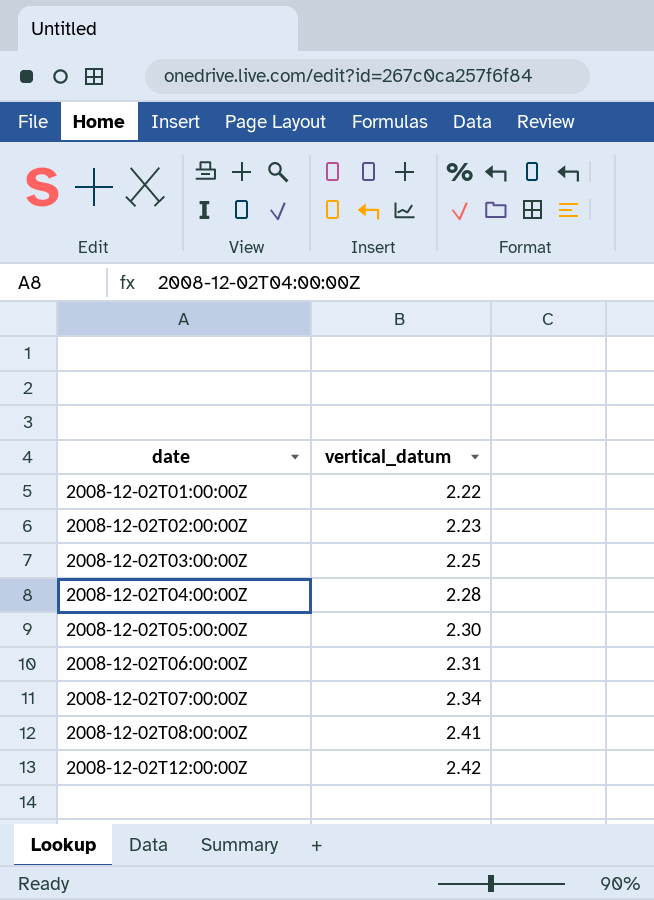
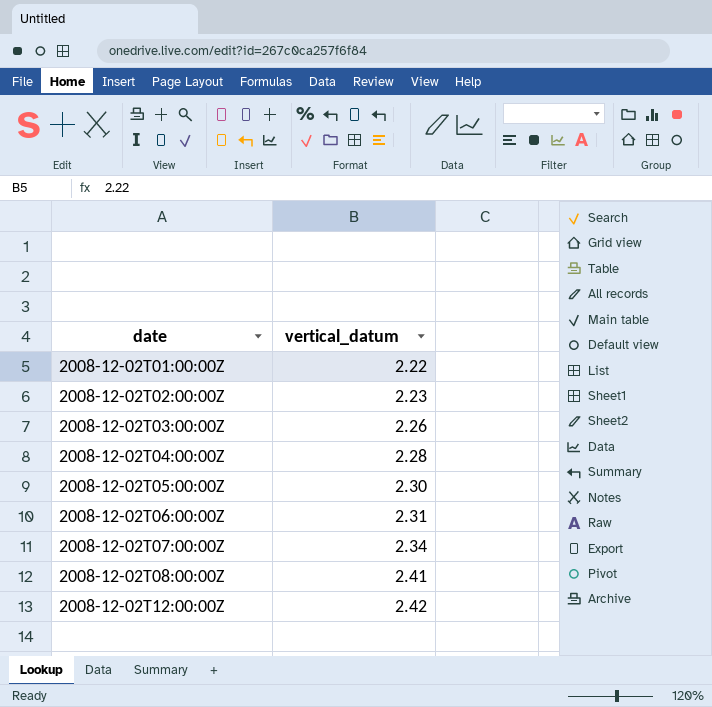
2008-12-02T03:00:00Z | vertical_datum: 2.25 -> 2.26

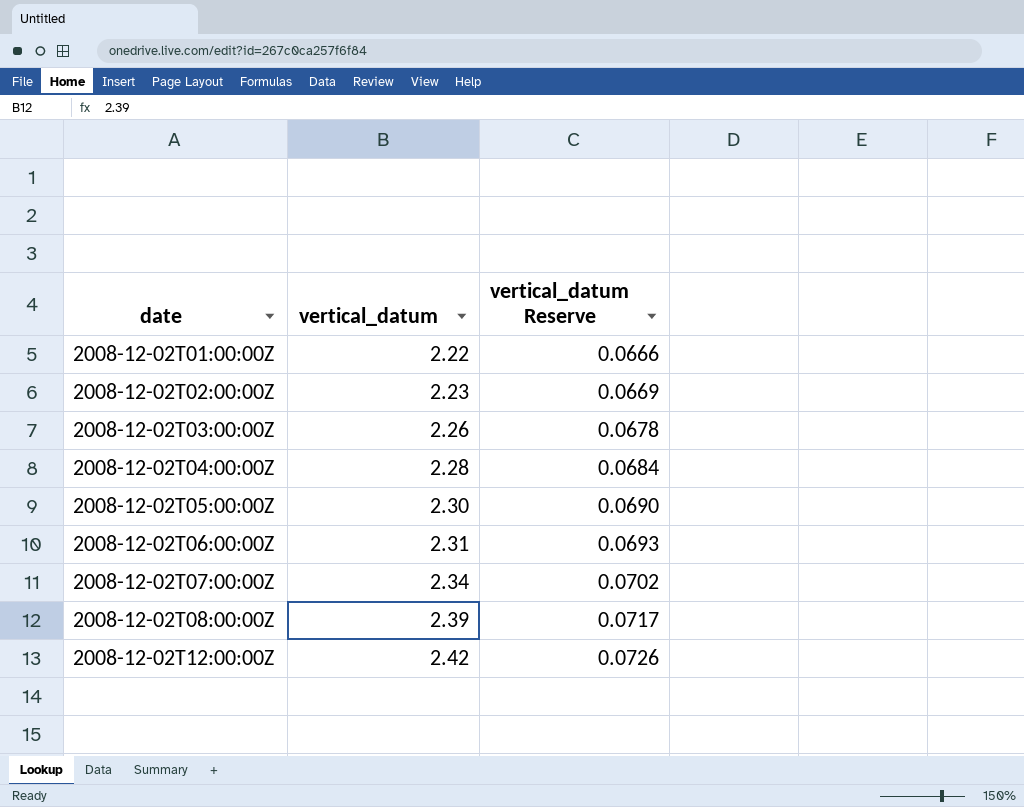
column vertical_datum Reserve | formula: none -> [vertical_datum] * 0.03
2008-12-02T08:00:00Z | vertical_datum: 2.41 -> 2.39

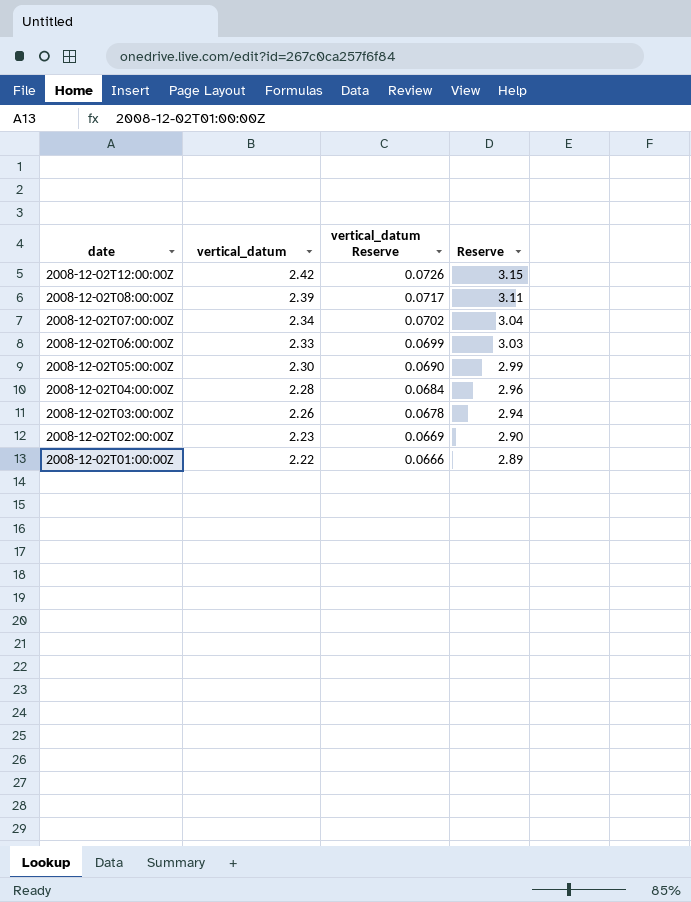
row order: date ascending -> date descending
column Reserve | formula: none -> [vertical_datum] * 1.3
2008-12-02T06:00:00Z | vertical_datum: 2.31 -> 2.33
2008-12-02T06:00:00Z | vertical_datum Reserve: 0.0693 -> 0.0699

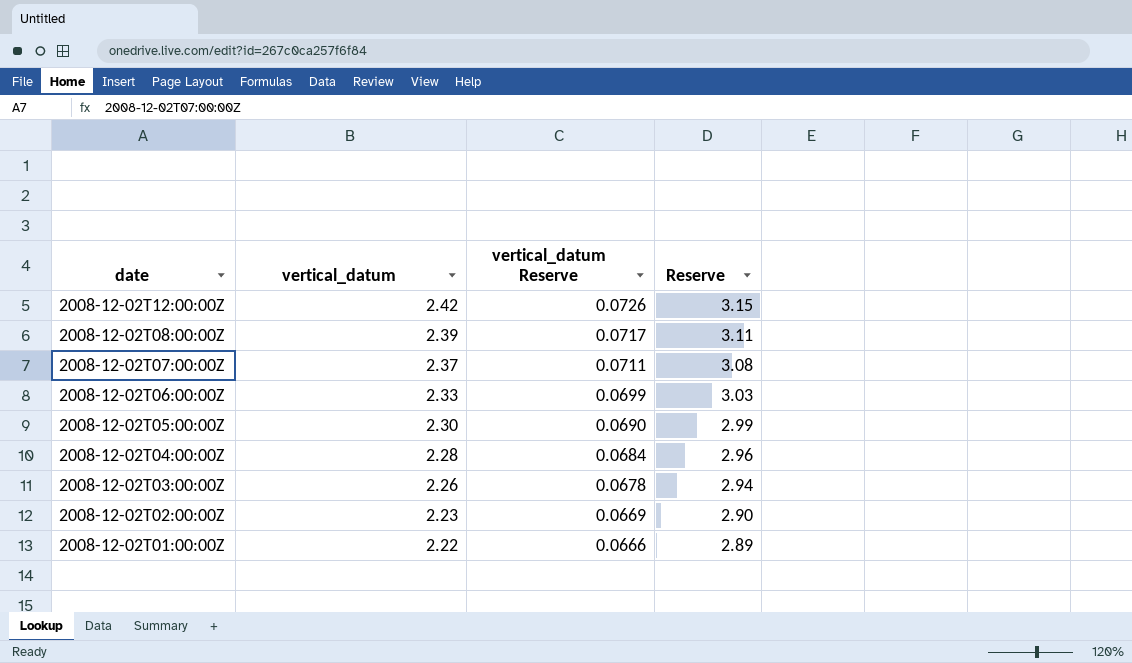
2008-12-02T07:00:00Z | vertical_datum: 2.34 -> 2.37
2008-12-02T07:00:00Z | vertical_datum Reserve: 0.0702 -> 0.0711
2008-12-02T07:00:00Z | Reserve: 3.04 -> 3.08

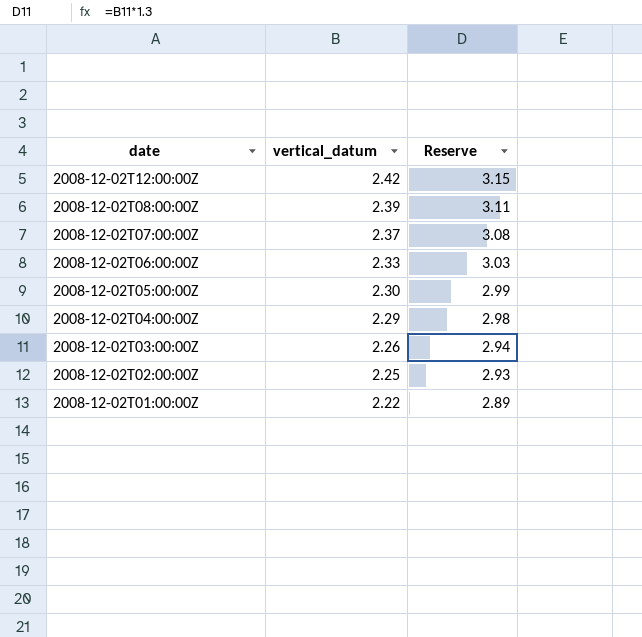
column vertical_datum Reserve | formula: [vertical_datum] * 0.03 -> none
2008-12-02T04:00:00Z | vertical_datum: 2.28 -> 2.29
2008-12-02T04:00:00Z | Reserve: 2.96 -> 2.98
2008-12-02T02:00:00Z | vertical_datum: 2.23 -> 2.25
2008-12-02T02:00:00Z | Reserve: 2.90 -> 2.93

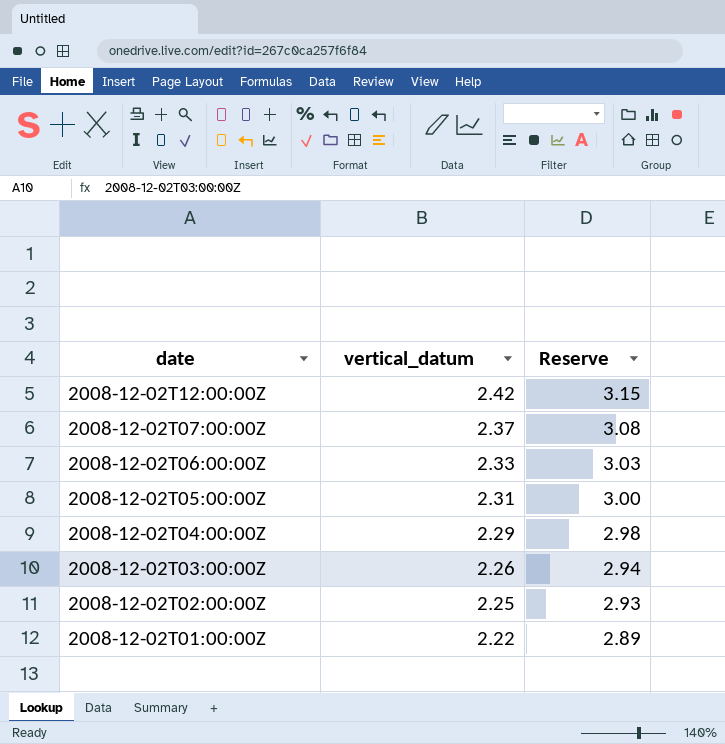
row 2008-12-02T08:00:00Z: 2.39 | 3.11 -> none
2008-12-02T05:00:00Z | vertical_datum: 2.30 -> 2.31
2008-12-02T05:00:00Z | Reserve: 2.99 -> 3.00

